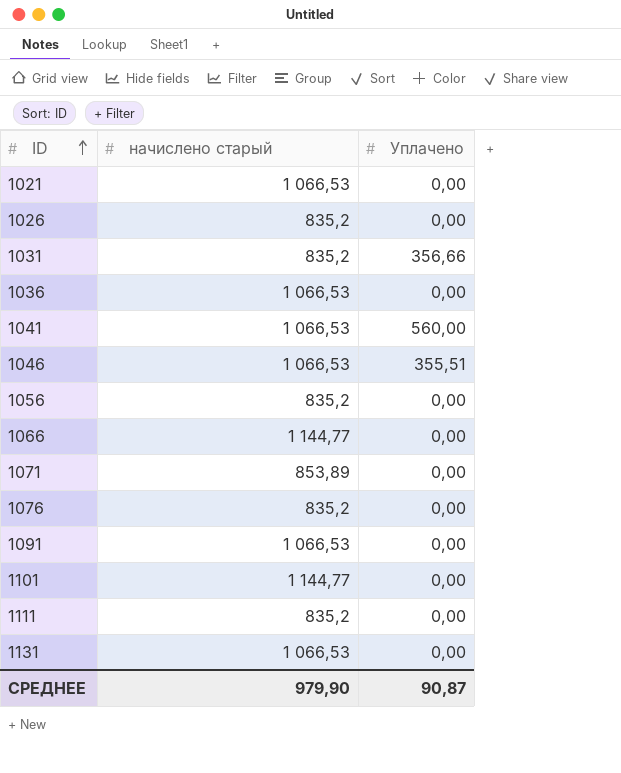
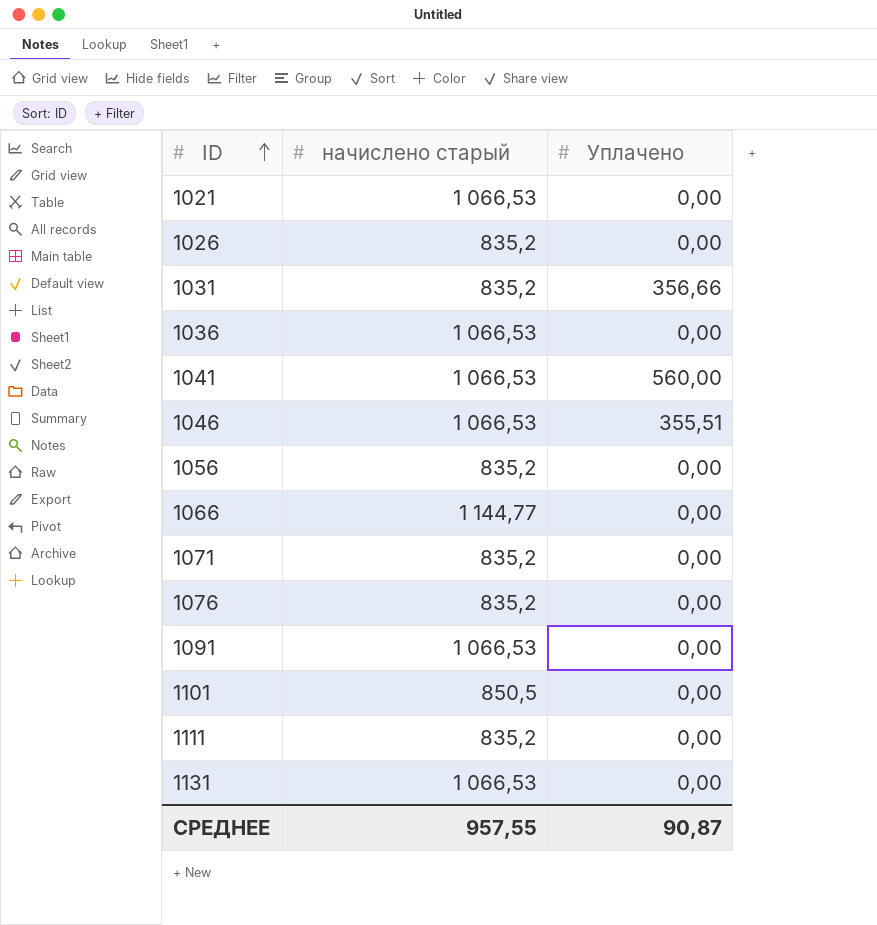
1071 | начислено старый: 853,89 -> 835,2
1101 | начислено старый: 1 144,77 -> 850,5
СРЕДНЕЕ | начислено старый: 979,90 -> 957,55

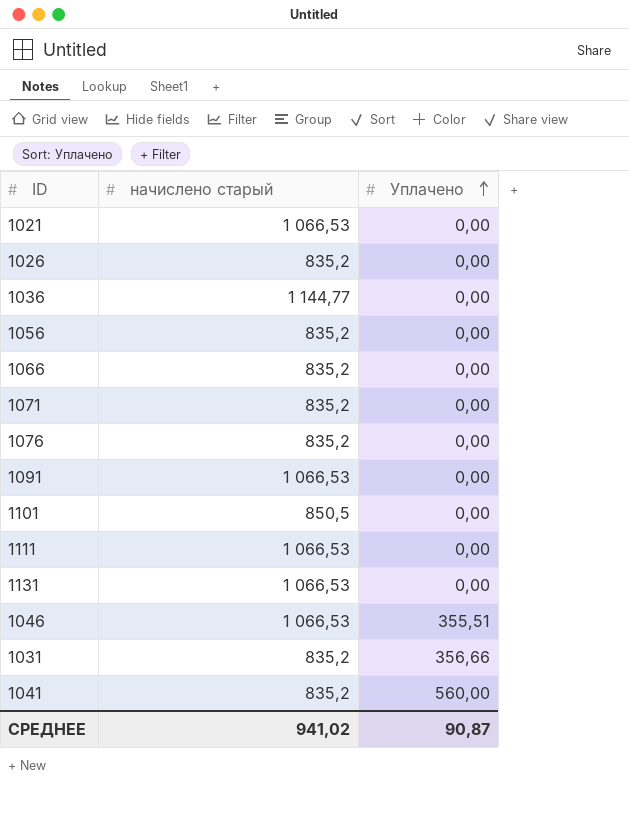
row order: ID ascending -> Уплачено ascending
1036 | начислено старый: 1 066,53 -> 1 144,77
1066 | начислено старый: 1 144,77 -> 835,2
1111 | начислено старый: 835,2 -> 1 066,53
1041 | начислено старый: 1 066,53 -> 835,2
СРЕДНЕЕ | начислено старый: 957,55 -> 941,02

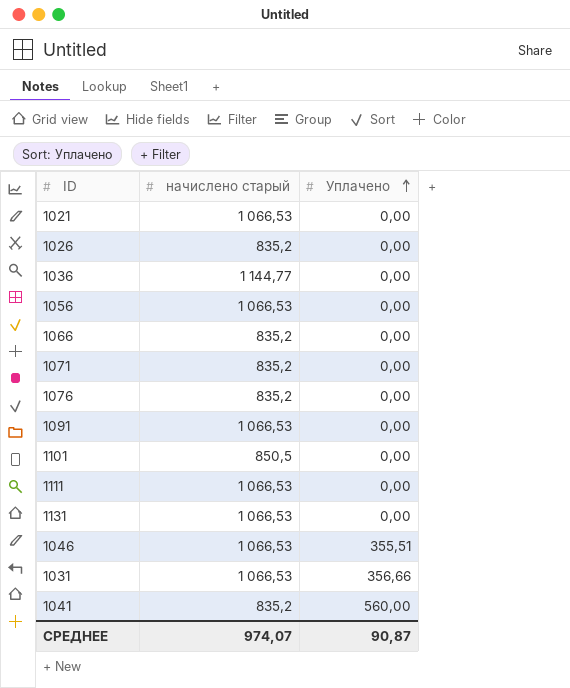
1056 | начислено старый: 835,2 -> 1 066,53
1031 | начислено старый: 835,2 -> 1 066,53
СРЕДНЕЕ | начислено старый: 941,02 -> 974,07

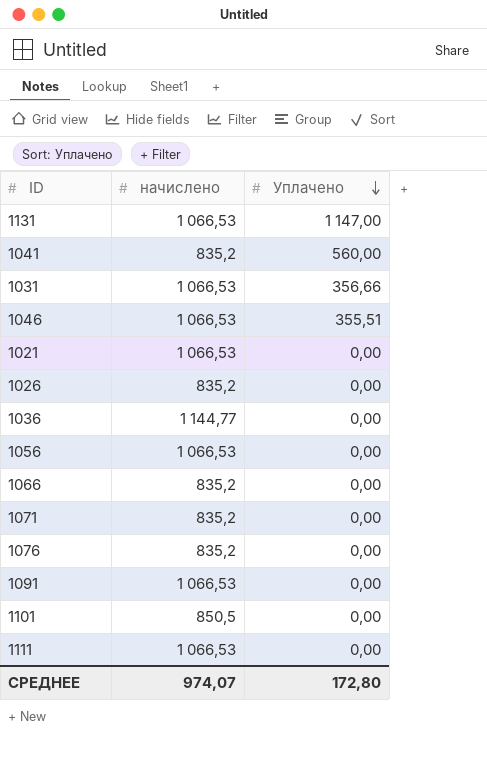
row order: Уплачено ascending -> Уплачено descending
column name: начислено старый -> начислено
1131 | Уплачено: 0,00 -> 1 147,00
СРЕДНЕЕ | Уплачено: 90,87 -> 172,80

